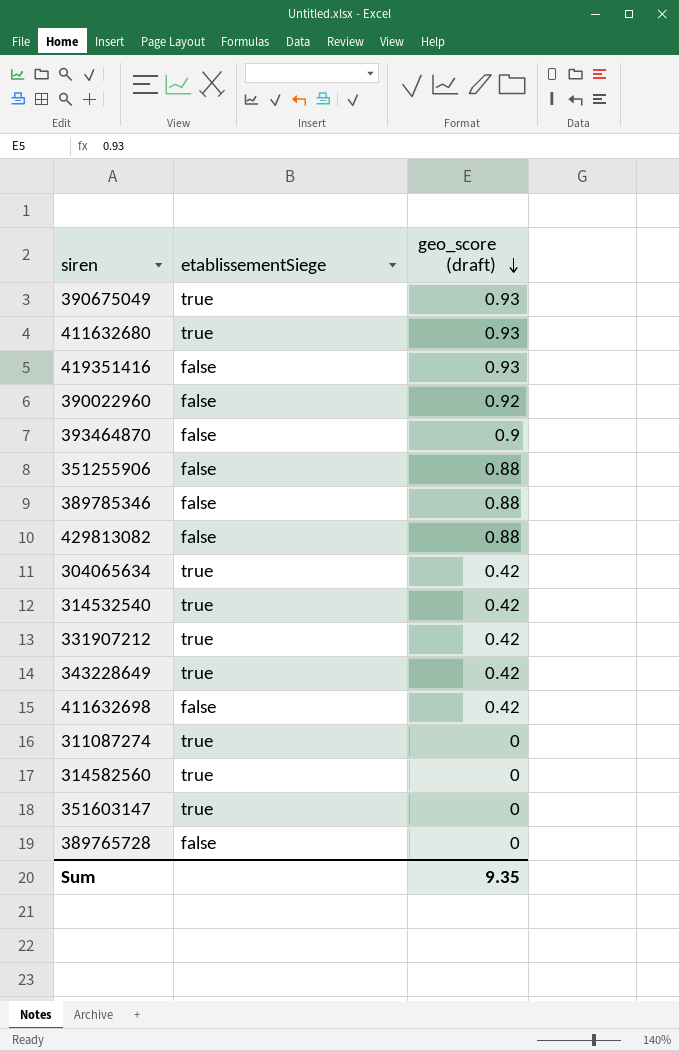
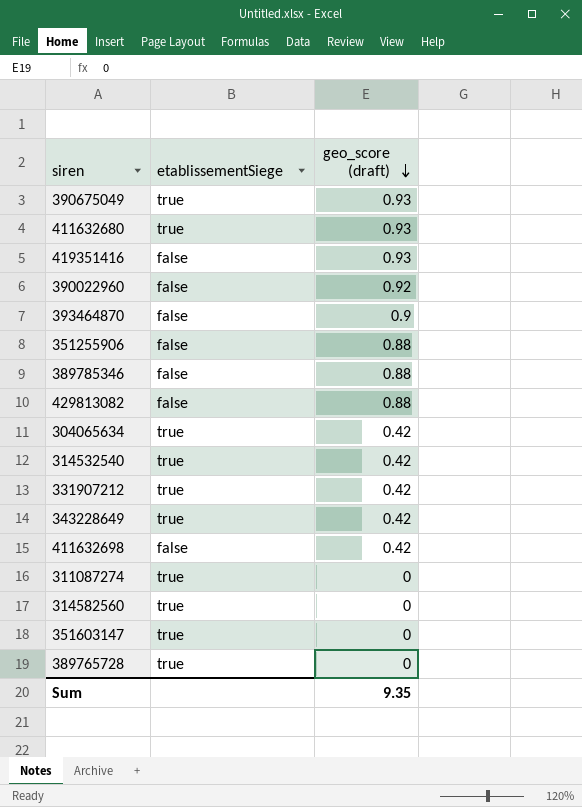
389765728 | etablissementSiege: false -> true

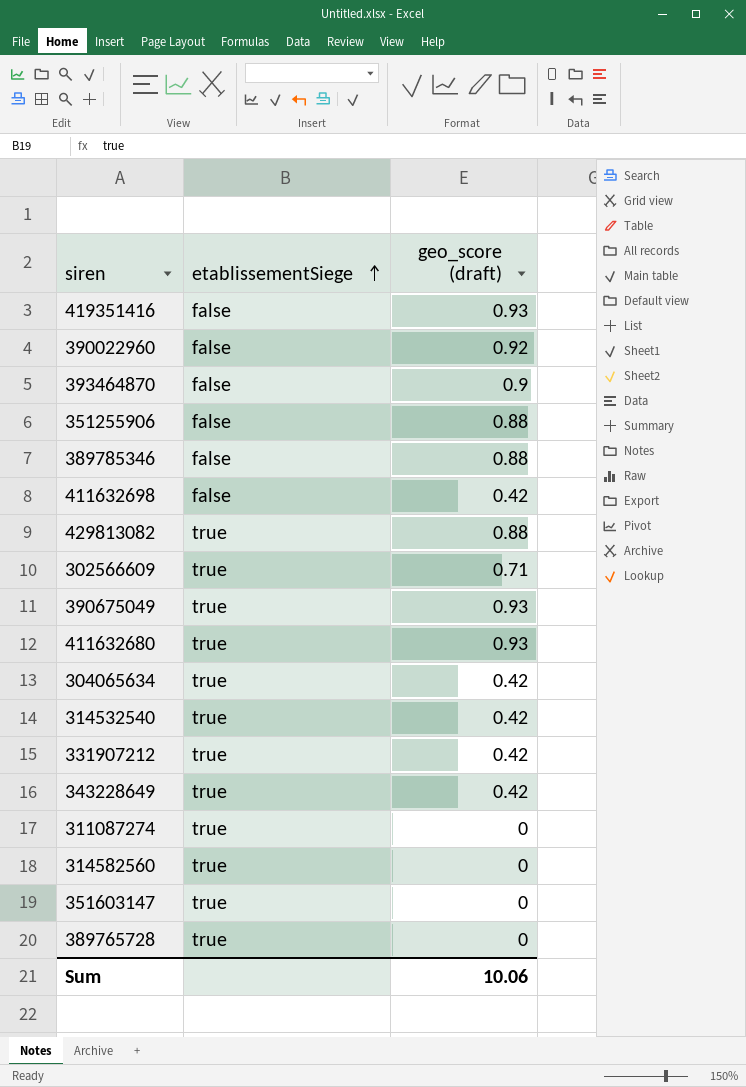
row order: geo_score (draft) descending -> etablissementSiege ascending
429813082 | etablissementSiege: false -> true
row 302566609: none -> true | 0.71
Sum | geo_score (draft): 9.35 -> 10.06

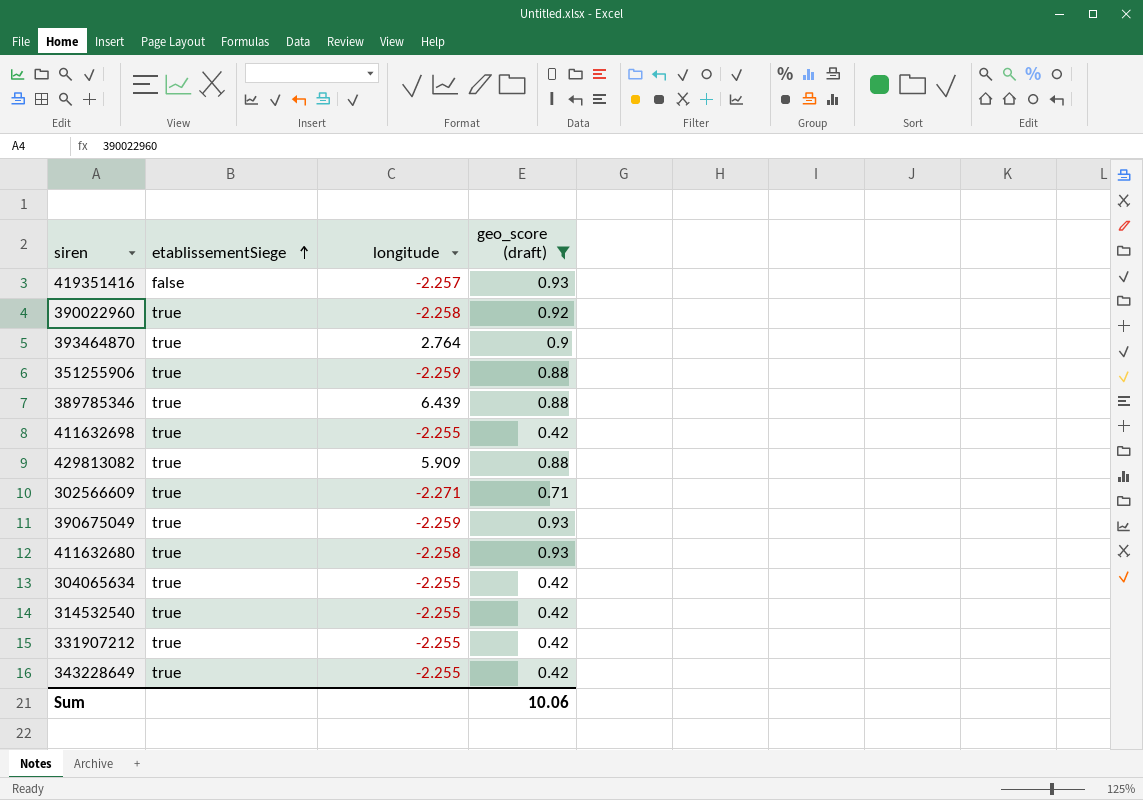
filter: none -> geo_score (draft) != 0
column longitude | position: none -> 3
390022960 | etablissementSiege: false -> true
393464870 | etablissementSiege: false -> true
351255906 | etablissementSiege: false -> true
389785346 | etablissementSiege: false -> true
411632698 | etablissementSiege: false -> true

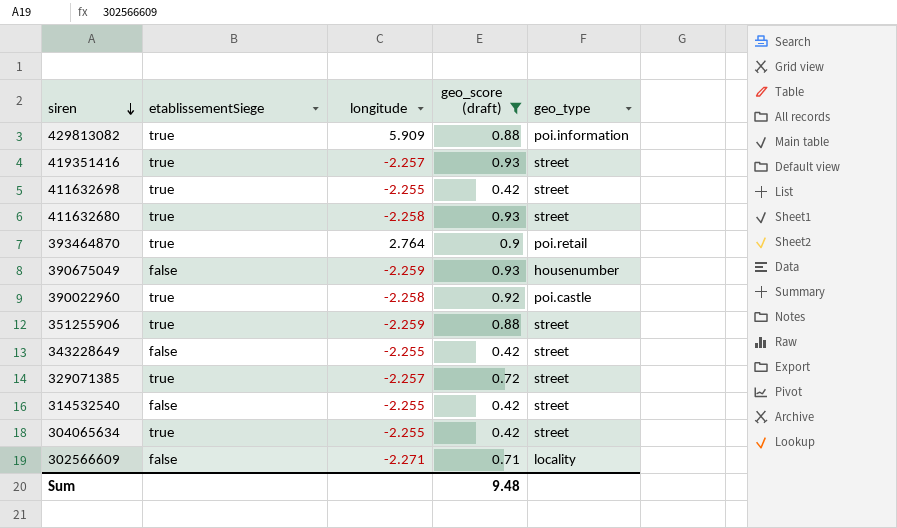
row order: etablissementSiege ascending -> siren descending
column geo_type | position: none -> 5
row 389785346: true | 6.439 | 0.88 -> none
row 331907212: true | -2.255 | 0.42 -> none
419351416 | etablissementSiege: false -> true
390675049 | etablissementSiege: true -> false
343228649 | etablissementSiege: true -> false
row 329071385: none -> true | -2.257 | 0.72 | street
314532540 | etablissementSiege: true -> false
302566609 | etablissementSiege: true -> false
Sum | geo_score (draft): 10.06 -> 9.48

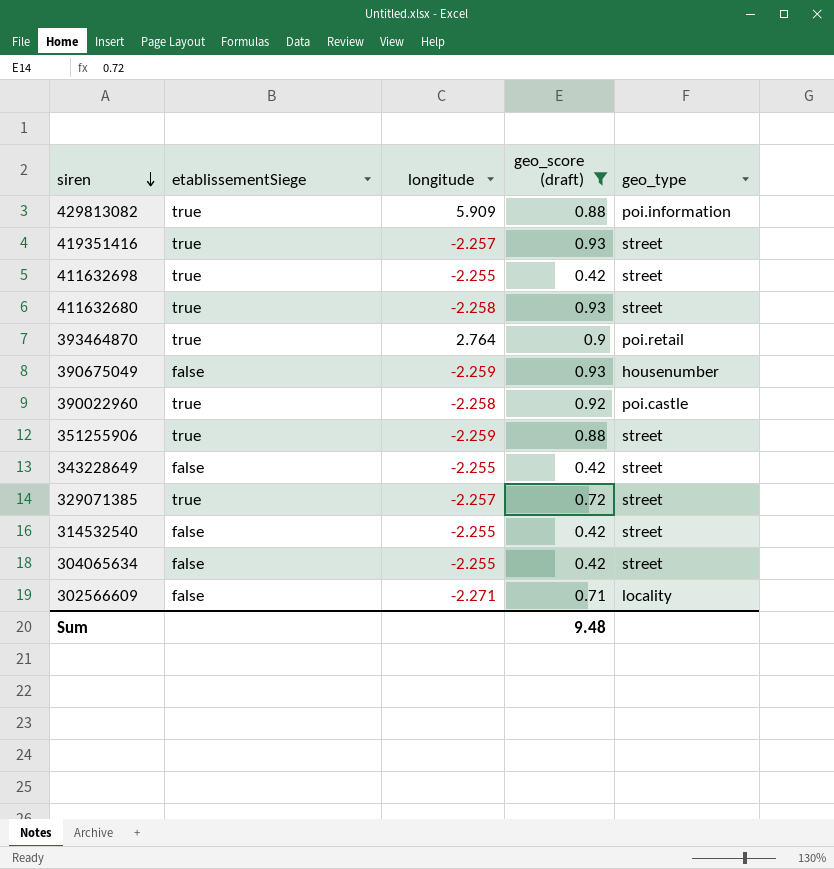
304065634 | etablissementSiege: true -> false

